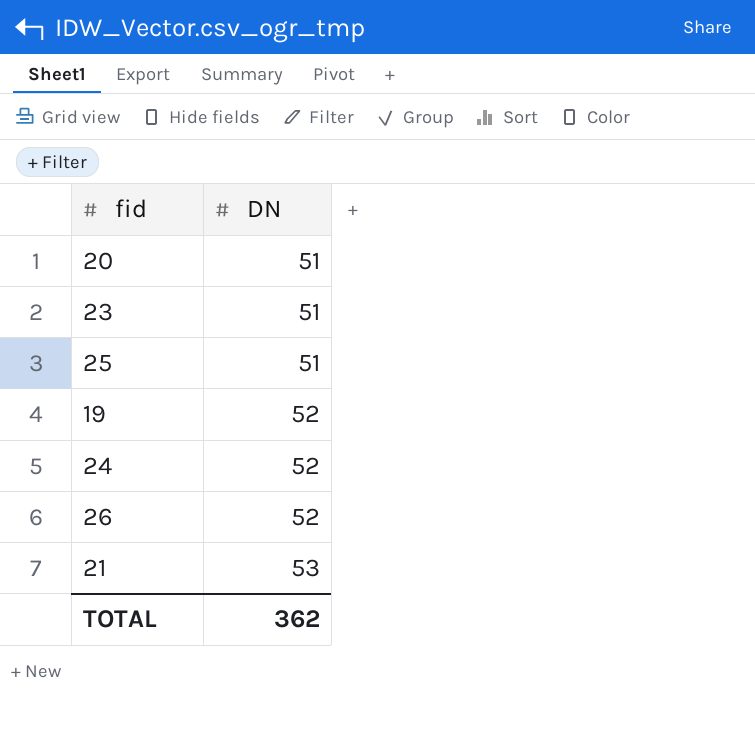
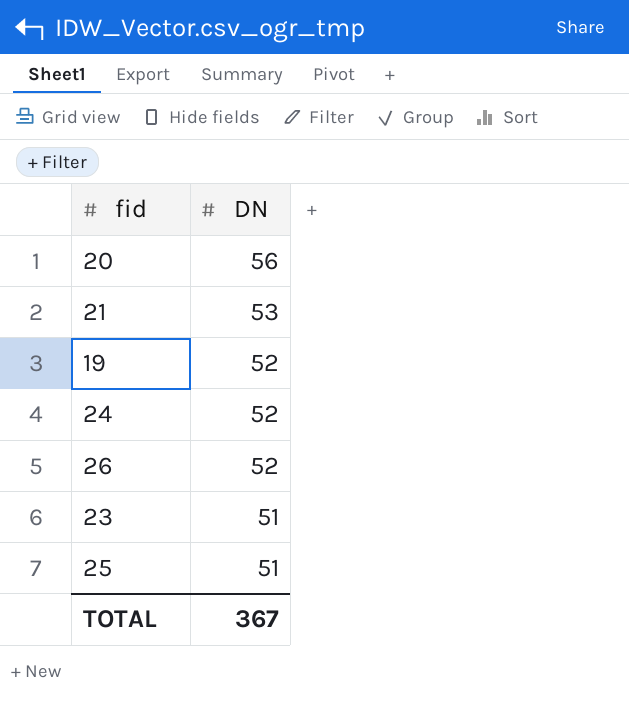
row order: DN ascending -> DN descending
20 | DN: 51 -> 56
TOTAL | DN: 362 -> 367

